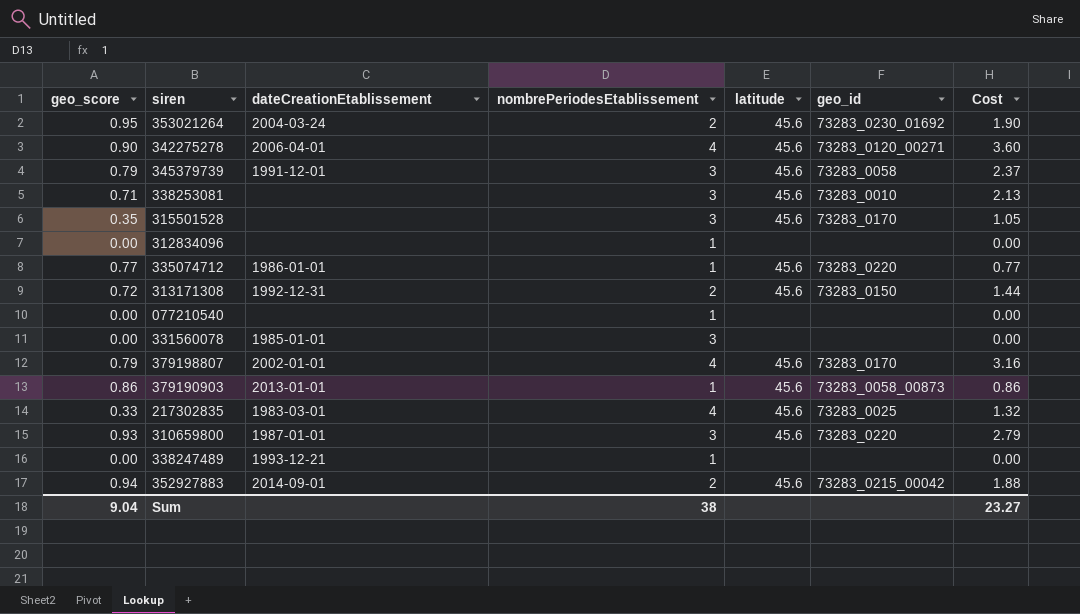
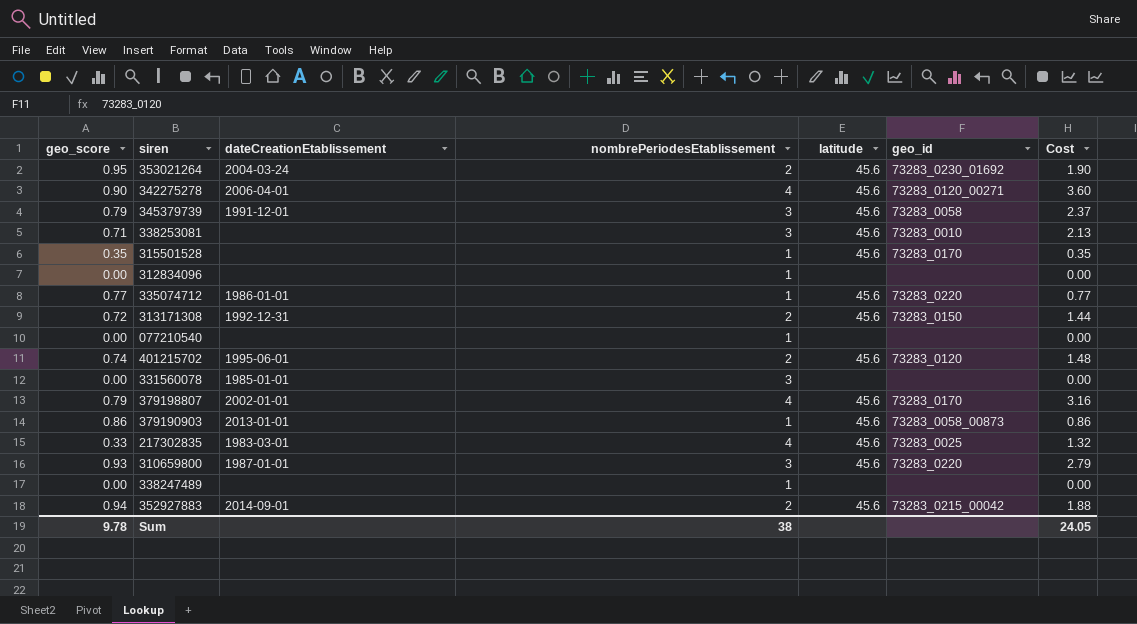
315501528 | nombrePeriodesEtablissement: 3 -> 1
315501528 | Cost: 1.05 -> 0.35
row 401215702: none -> 0.74 | 1995-06-01 | 2 | 45.6 | 73283_0120 | 1.48
338247489 | dateCreationEtablissement: 1993-12-21 -> none
Sum | geo_score: 9.04 -> 9.78
Sum | Cost: 23.27 -> 24.05

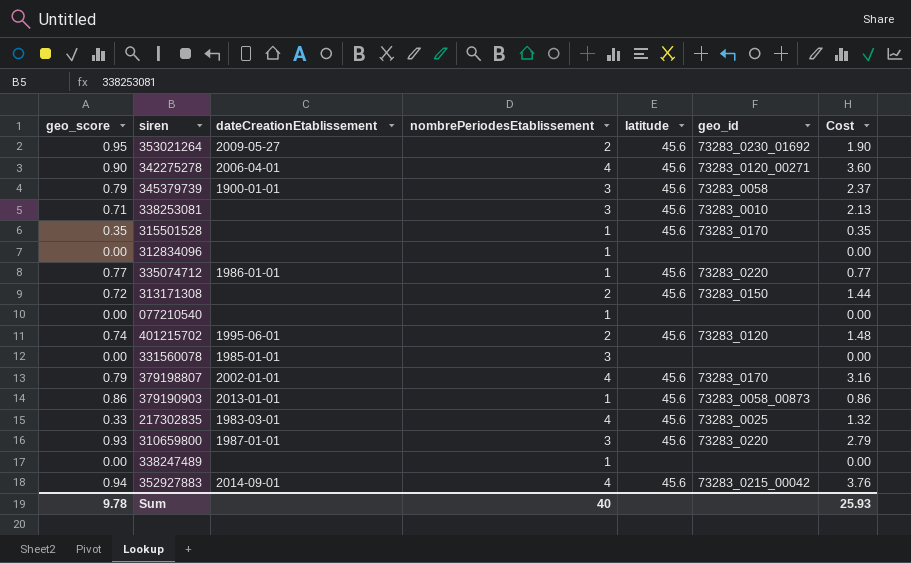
353021264 | dateCreationEtablissement: 2004-03-24 -> 2009-05-27
345379739 | dateCreationEtablissement: 1991-12-01 -> 1900-01-01
313171308 | dateCreationEtablissement: 1992-12-31 -> none
352927883 | nombrePeriodesEtablissement: 2 -> 4
352927883 | Cost: 1.88 -> 3.76
Sum | nombrePeriodesEtablissement: 38 -> 40
Sum | Cost: 24.05 -> 25.93

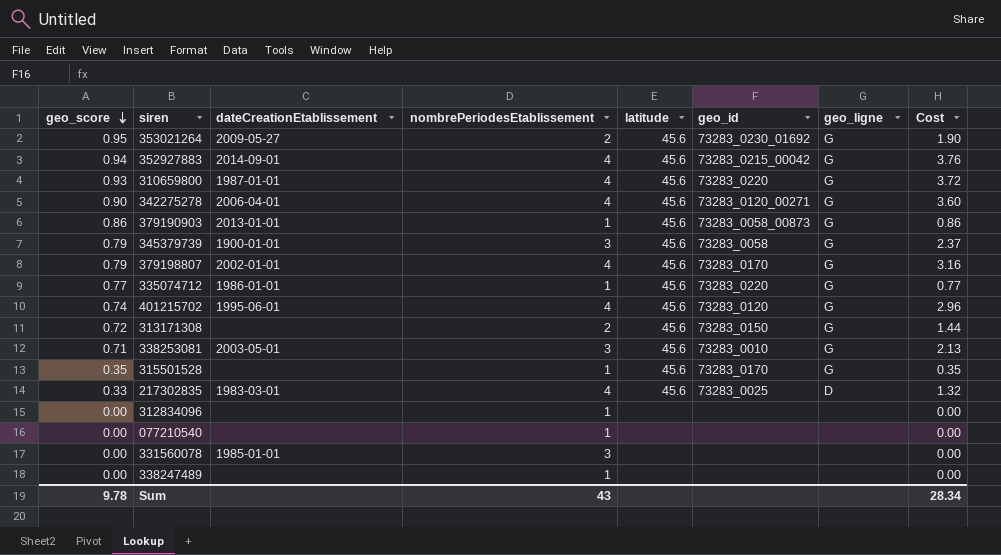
row order: none -> geo_score descending
column geo_ligne | position: none -> 7
310659800 | nombrePeriodesEtablissement: 3 -> 4
310659800 | Cost: 2.79 -> 3.72
401215702 | nombrePeriodesEtablissement: 2 -> 4
401215702 | Cost: 1.48 -> 2.96
338253081 | dateCreationEtablissement: none -> 2003-05-01
Sum | nombrePeriodesEtablissement: 40 -> 43
Sum | Cost: 25.93 -> 28.34

